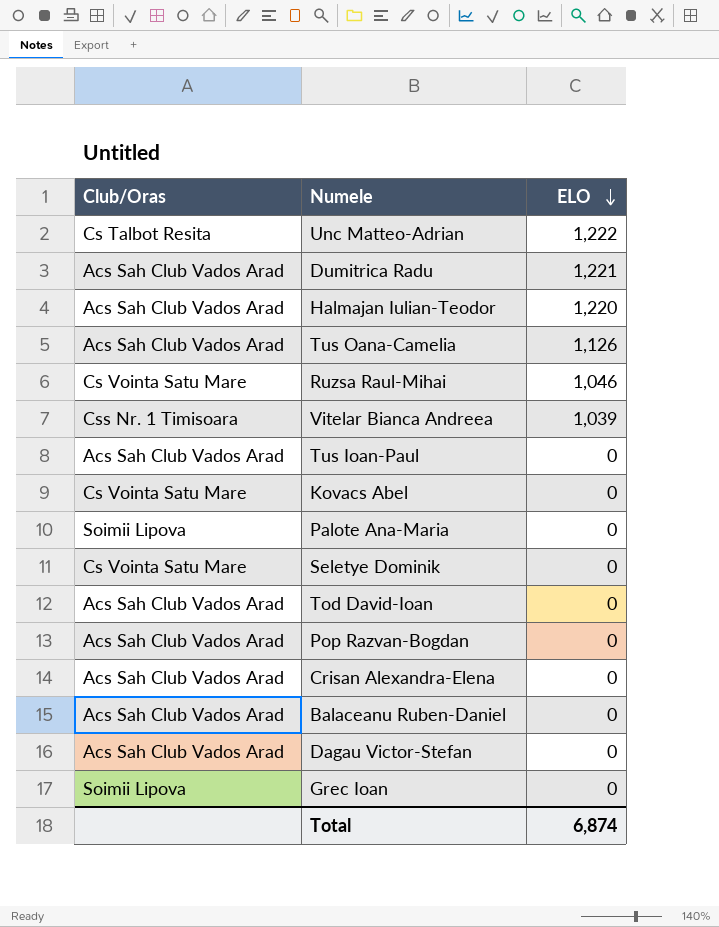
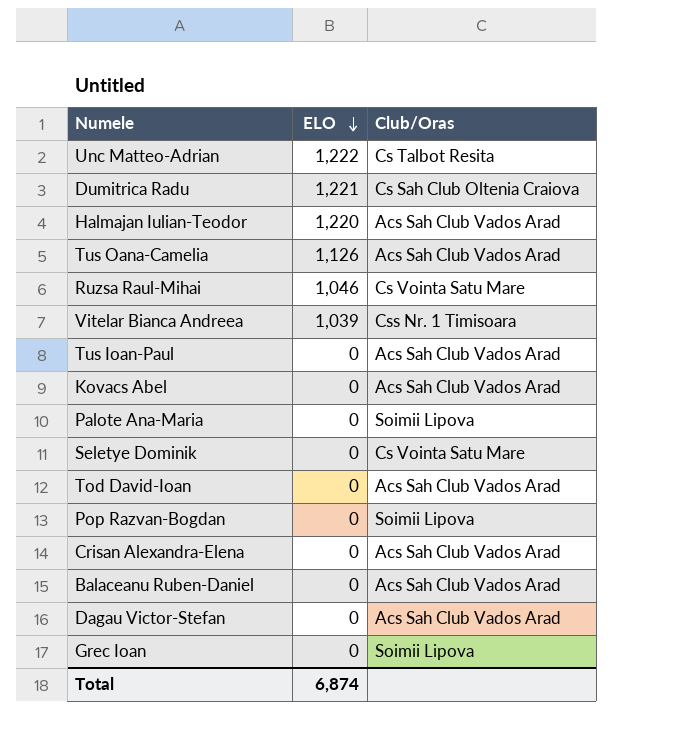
column Club/Oras | position: 1 -> 3
Dumitrica Radu | Club/Oras: Acs Sah Club Vados Arad -> Cs Sah Club Oltenia Craiova
Kovacs Abel | Club/Oras: Cs Vointa Satu Mare -> Acs Sah Club Vados Arad
Pop Razvan-Bogdan | Club/Oras: Acs Sah Club Vados Arad -> Soimii Lipova

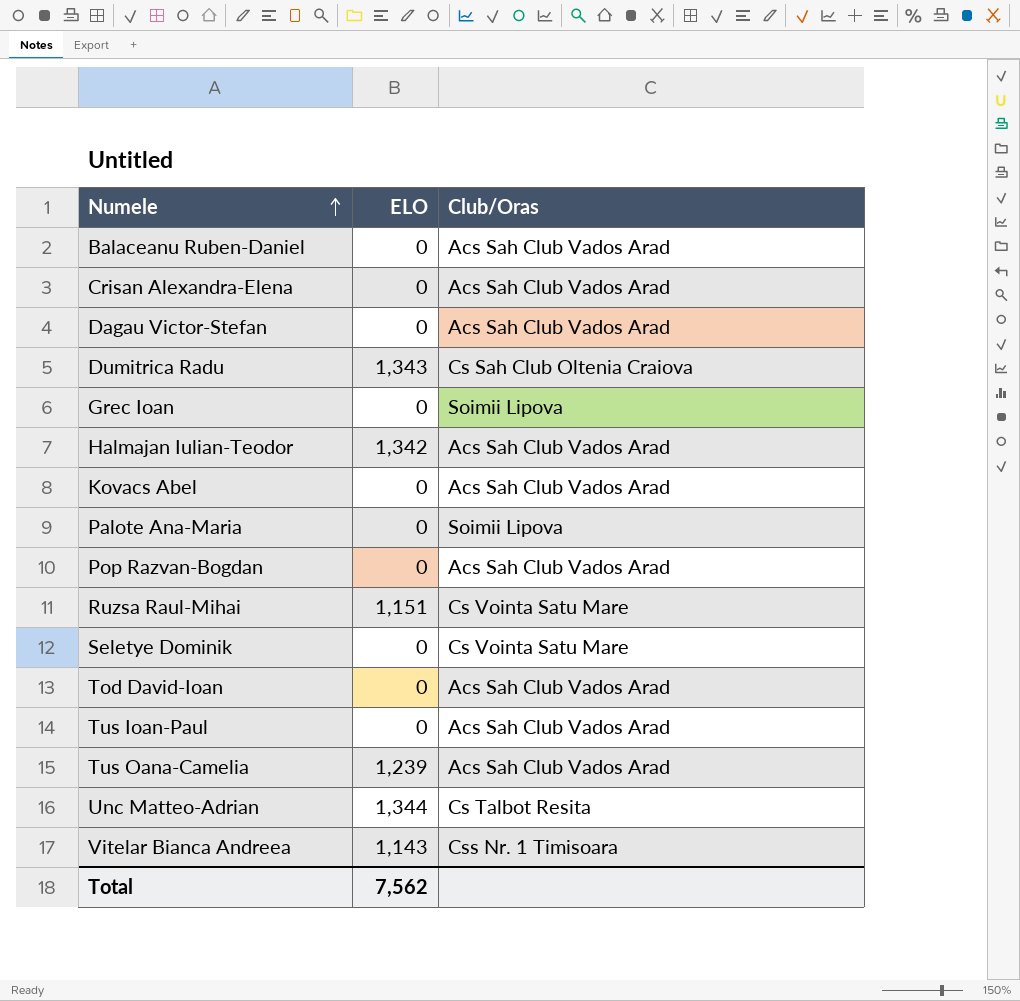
row order: ELO descending -> Numele ascending
Dumitrica Radu | ELO: 1,221 -> 1,343
Halmajan Iulian-Teodor | ELO: 1,220 -> 1,342
Pop Razvan-Bogdan | Club/Oras: Soimii Lipova -> Acs Sah Club Vados Arad
Ruzsa Raul-Mihai | ELO: 1,046 -> 1,151
Tus Oana-Camelia | ELO: 1,126 -> 1,239
Unc Matteo-Adrian | ELO: 1,222 -> 1,344
Vitelar Bianca Andreea | ELO: 1,039 -> 1,143
Total | ELO: 6,874 -> 7,562

